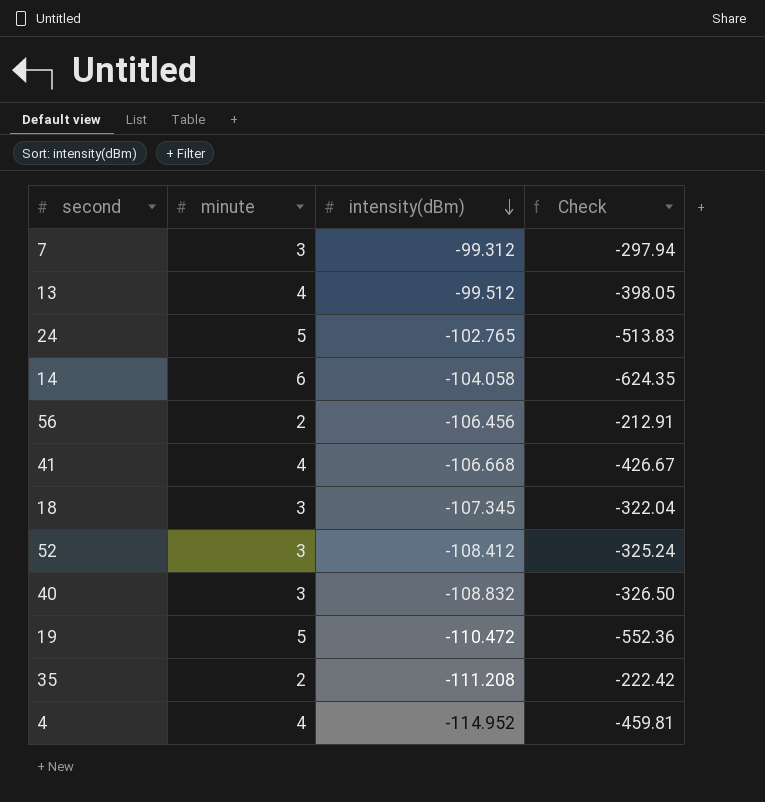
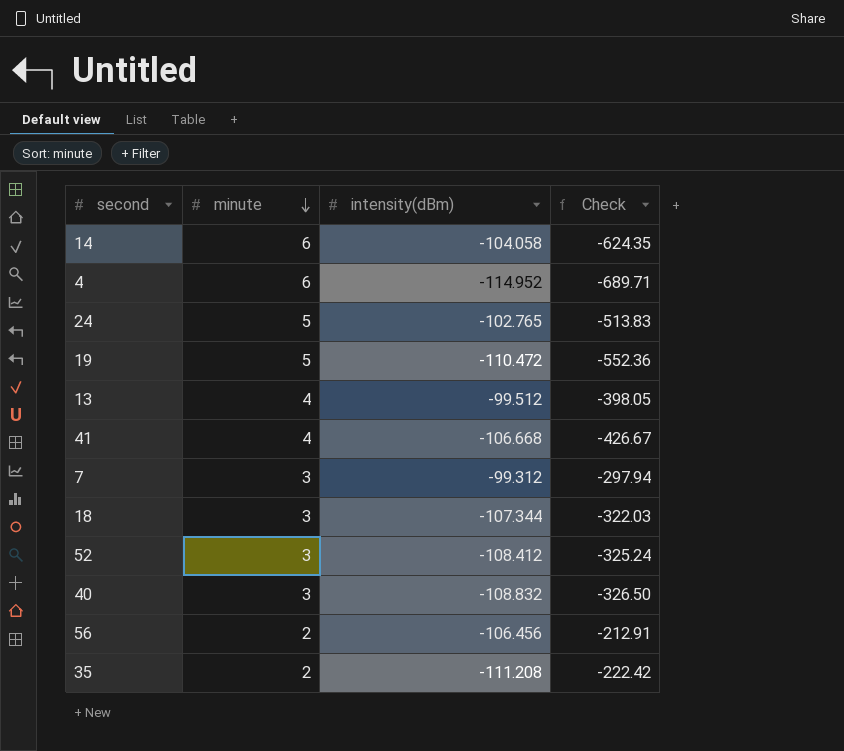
row order: intensity(dBm) descending -> minute descending
4 | minute: 4 -> 6
4 | Check: -459.81 -> -689.71
18 | intensity(dBm): -107.345 -> -107.344
18 | Check: -322.04 -> -322.03

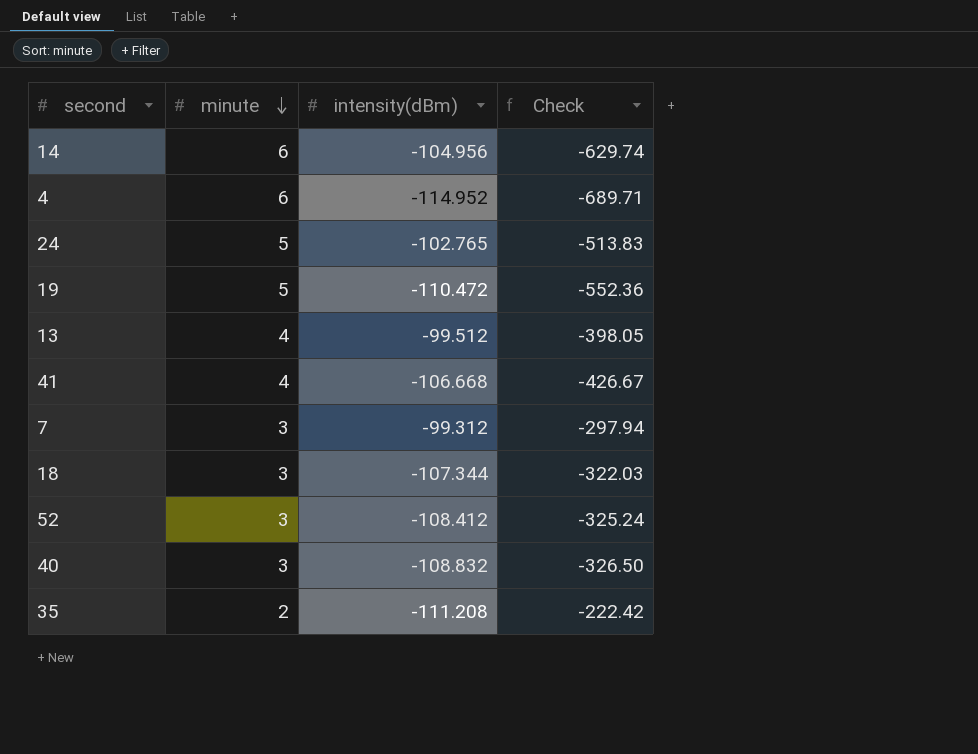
row 56: 2 | -106.456 | -212.91 -> none
14 | intensity(dBm): -104.058 -> -104.956
14 | Check: -624.35 -> -629.74

